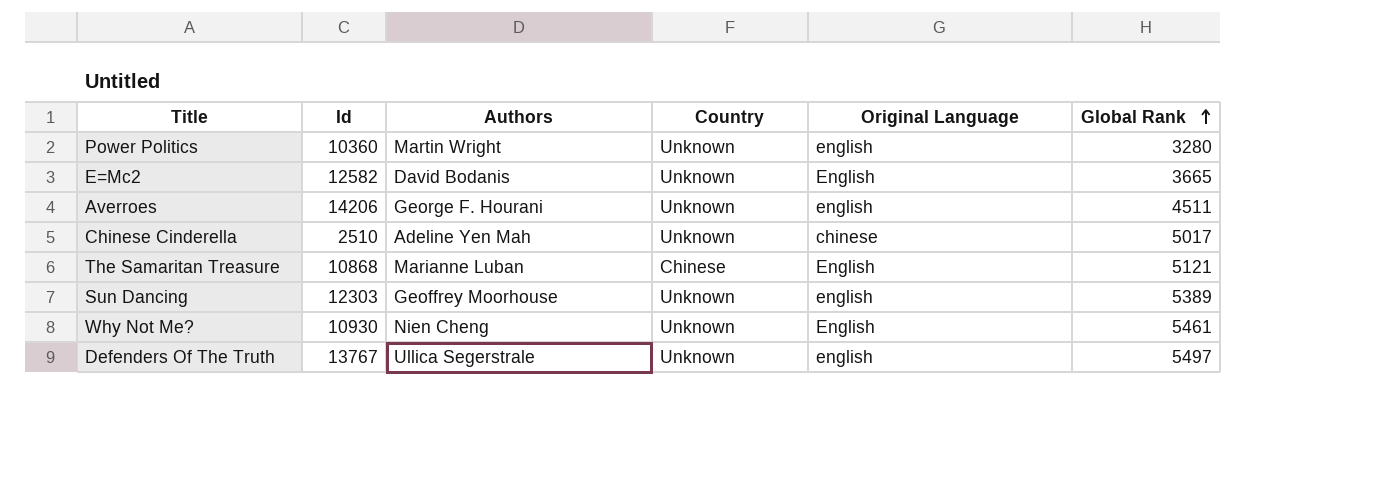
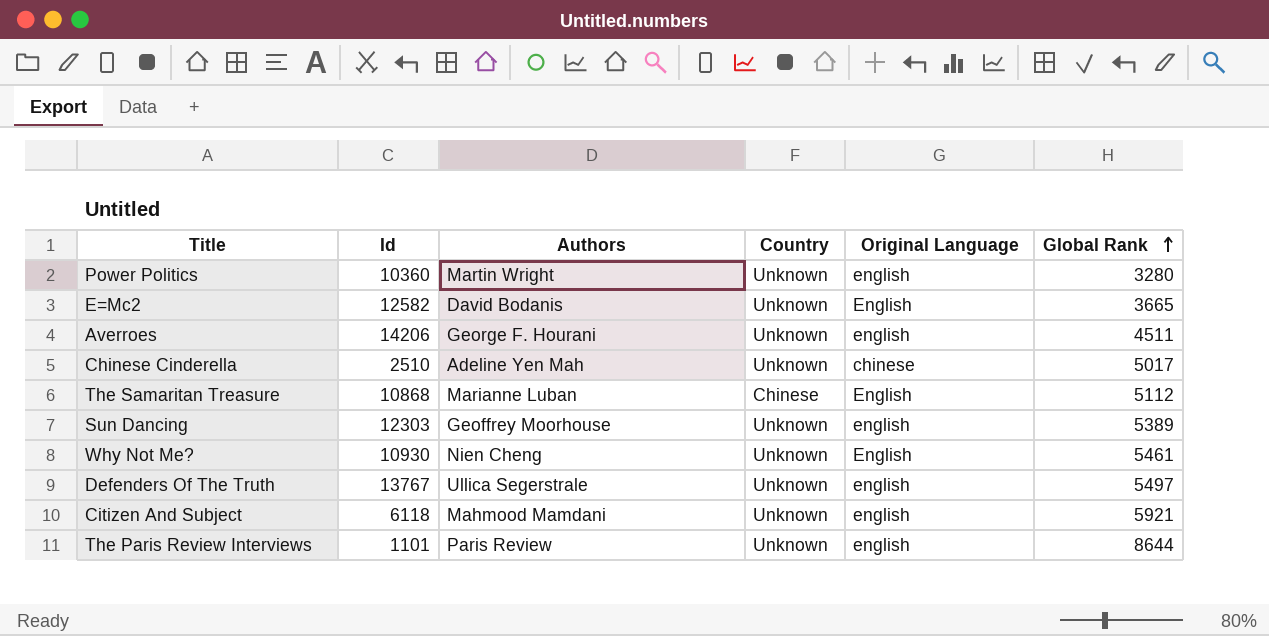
The Samaritan Treasure | Global Rank: 5121 -> 5112
row Citizen And Subject: none -> 6118 | Mahmood Mamdani | Unknown | english | 5921
row The Paris Review Interviews: none -> 1101 | Paris Review | Unknown | english | 8644

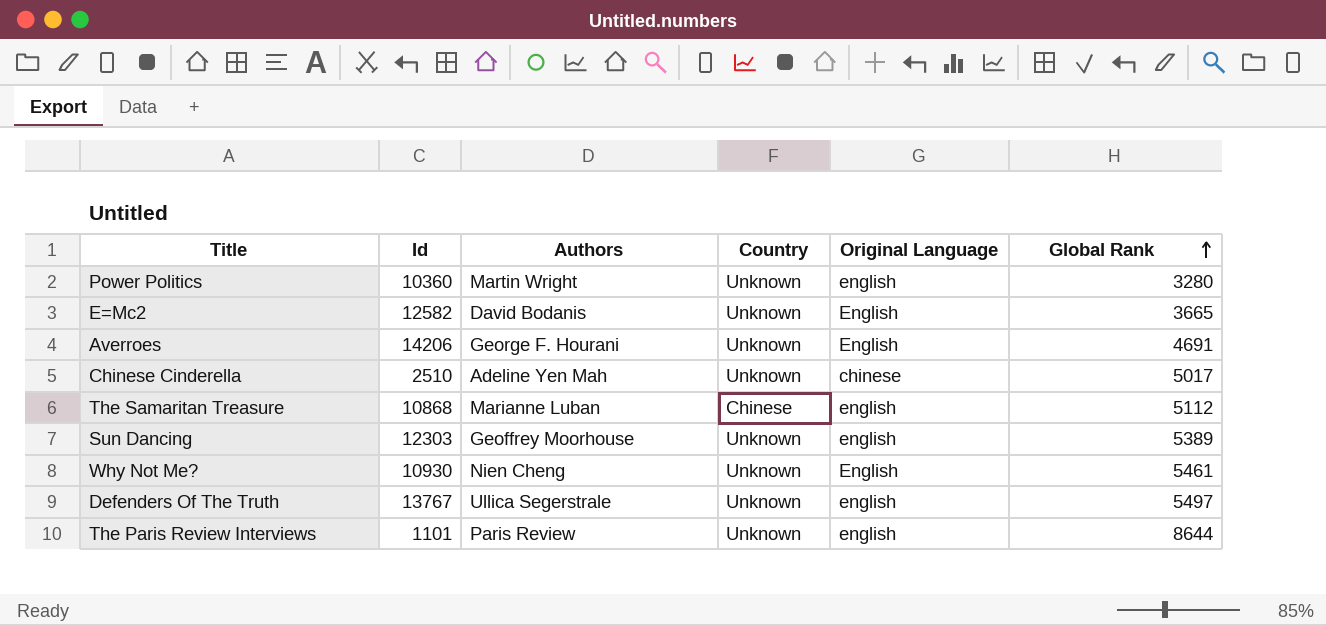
row Citizen And Subject: 6118 | Mahmood Mamdani | Unknown | english | 5921 -> none
Averroes | Original Language: english -> English
Averroes | Global Rank: 4511 -> 4691
The Samaritan Treasure | Original Language: English -> english

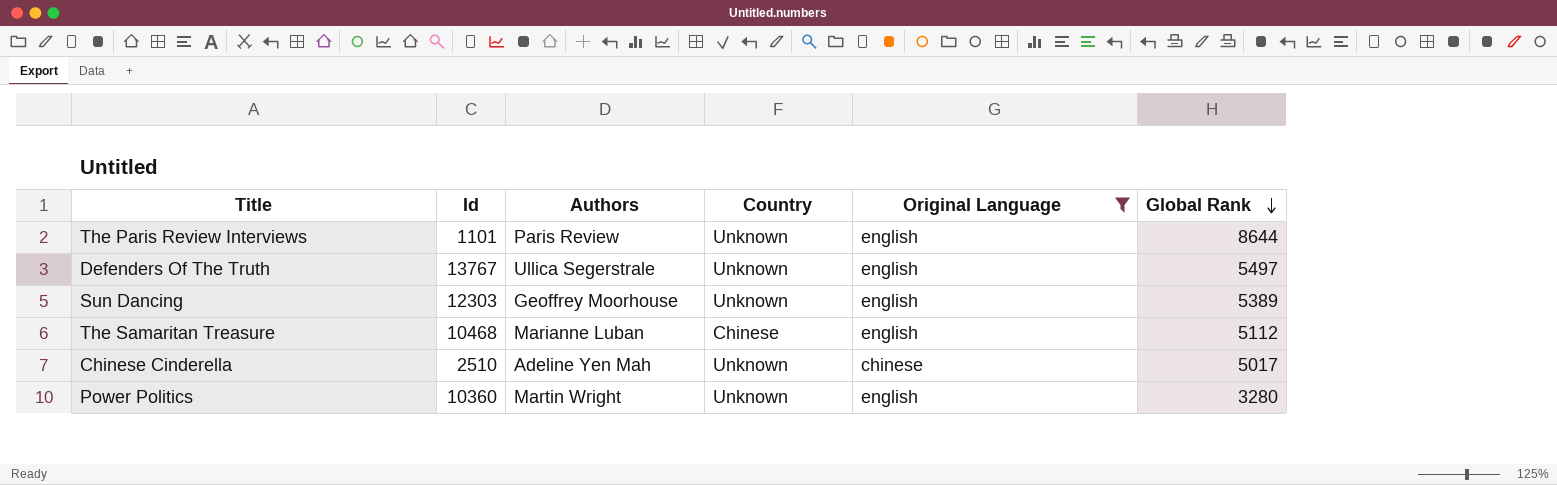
filter: none -> Original Language != English
row order: Global Rank ascending -> Global Rank descending
The Samaritan Treasure | Id: 10868 -> 10468

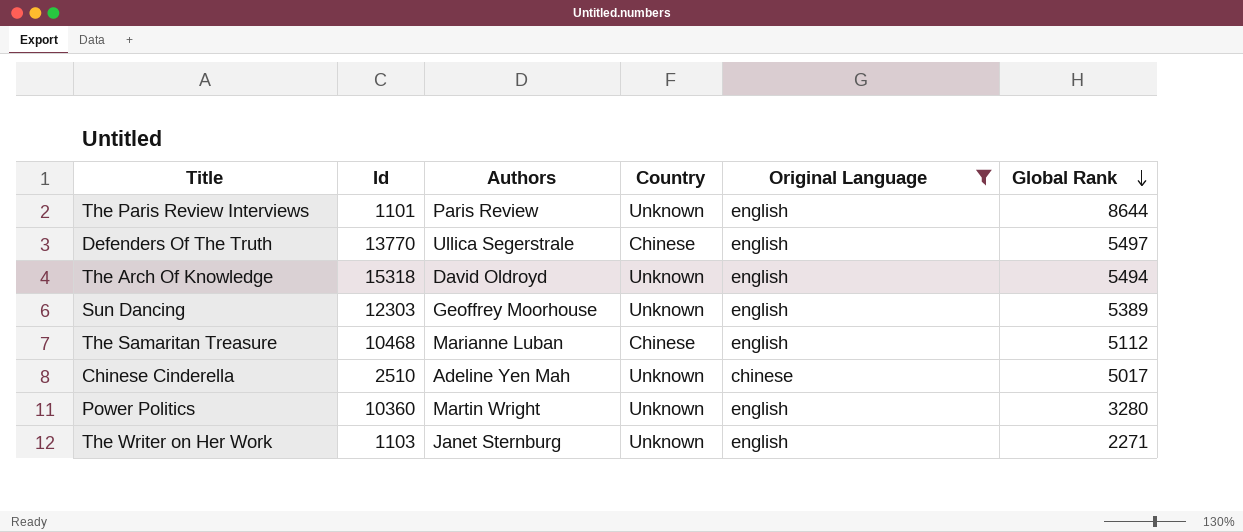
Defenders Of The Truth | Id: 13767 -> 13770
Defenders Of The Truth | Country: Unknown -> Chinese
row The Arch Of Knowledge: none -> 15318 | David Oldroyd | Unknown | english | 5494
row The Writer on Her Work: none -> 1103 | Janet Sternburg | Unknown | english | 2271

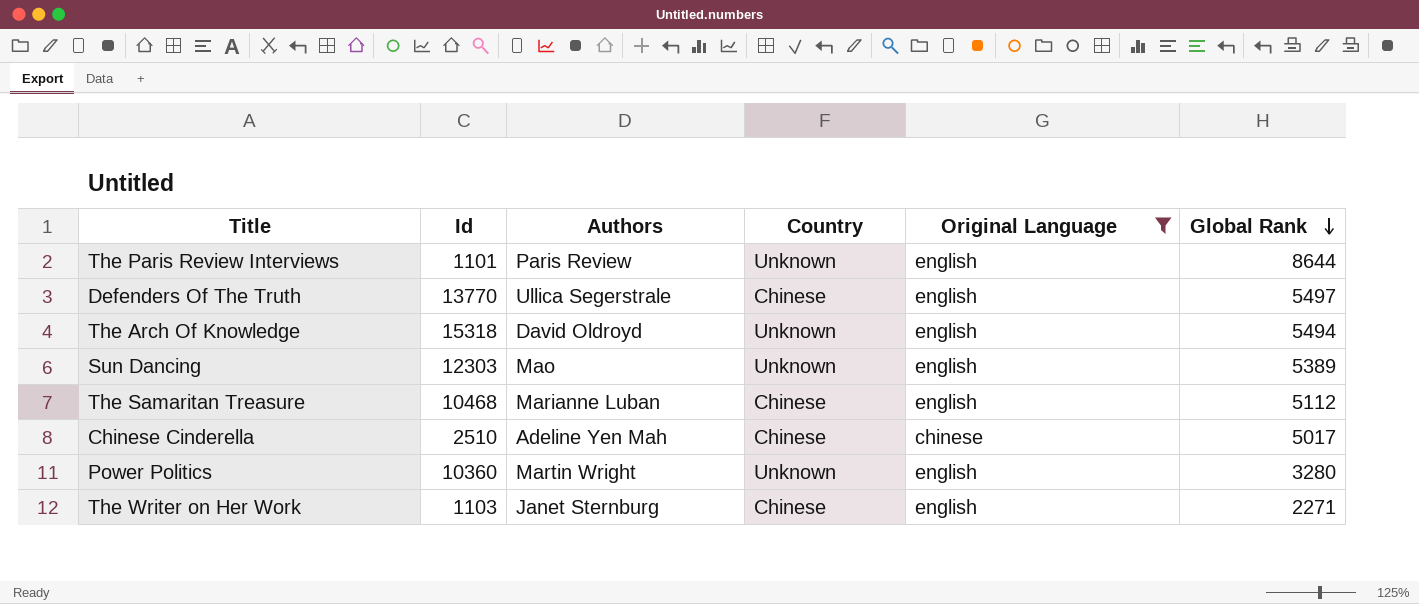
Sun Dancing | Authors: Geoffrey Moorhouse -> Mao
Chinese Cinderella | Country: Unknown -> Chinese
The Writer on Her Work | Country: Unknown -> Chinese

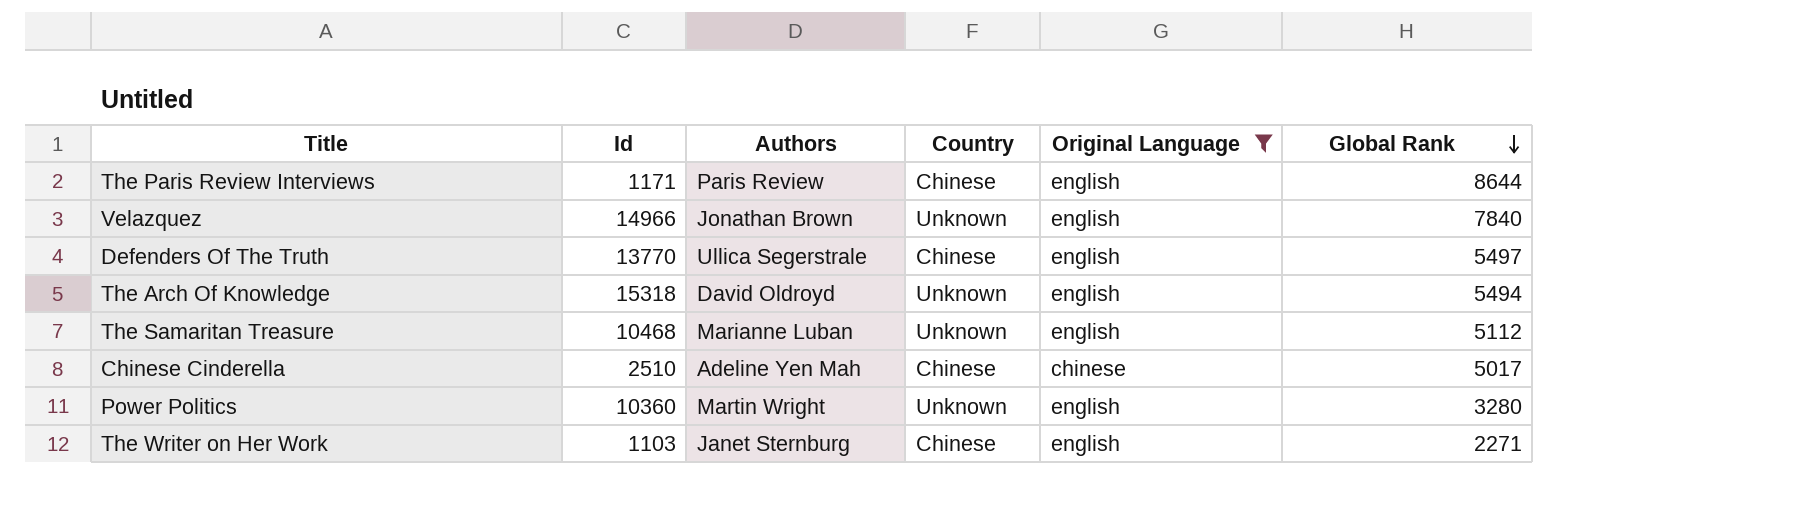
row Sun Dancing: 12303 | Mao | Unknown | english | 5389 -> none
The Paris Review Interviews | Id: 1101 -> 1171
The Paris Review Interviews | Country: Unknown -> Chinese
row Velazquez: none -> 14966 | Jonathan Brown | Unknown | english | 7840
The Samaritan Treasure | Country: Chinese -> Unknown

